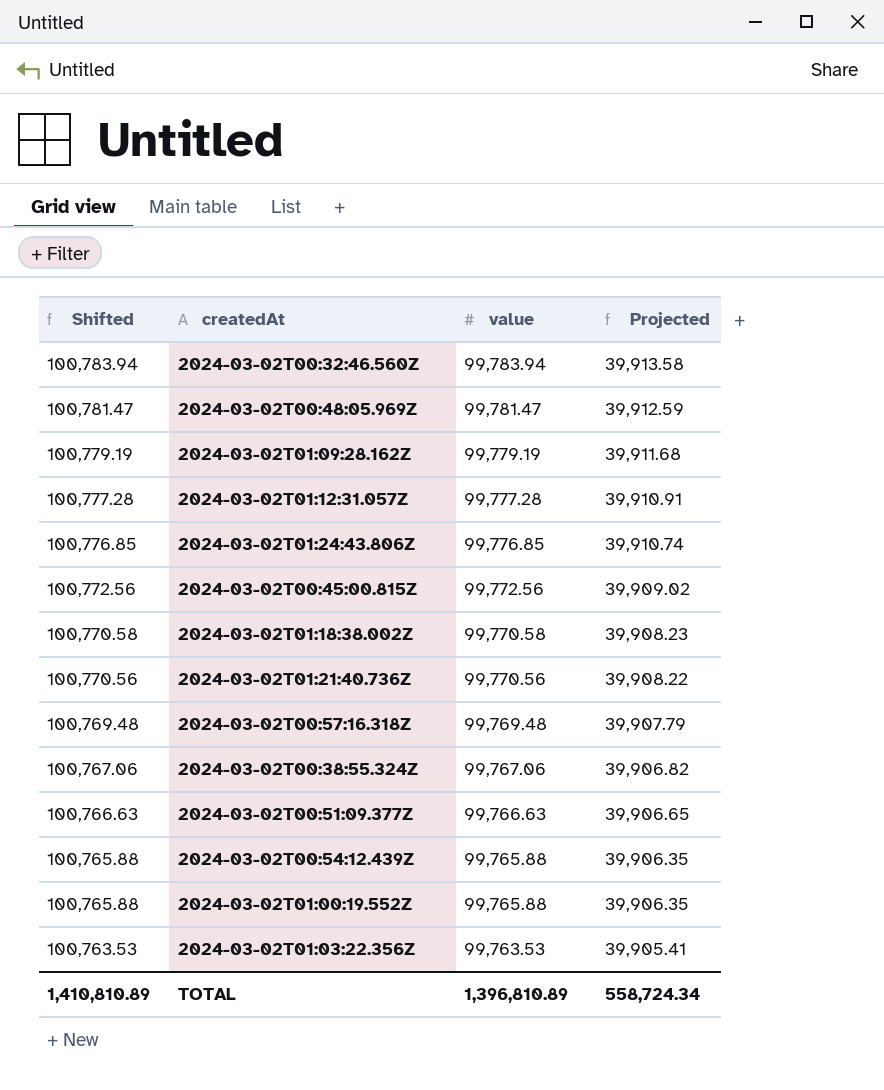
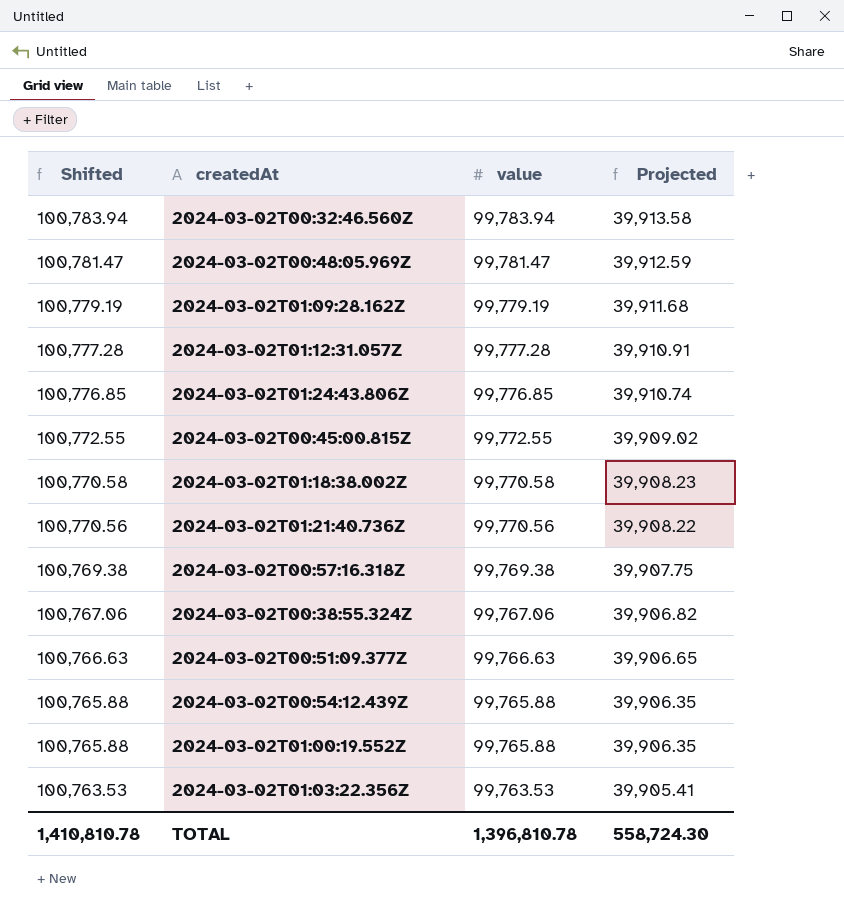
2024-03-02T00:45:00.815Z | Shifted: 100,772.56 -> 100,772.55
2024-03-02T00:45:00.815Z | value: 99,772.56 -> 99,772.55
2024-03-02T00:57:16.318Z | Shifted: 100,769.48 -> 100,769.38
2024-03-02T00:57:16.318Z | value: 99,769.48 -> 99,769.38
2024-03-02T00:57:16.318Z | Projected: 39,907.79 -> 39,907.75
TOTAL | Shifted: 1,410,810.89 -> 1,410,810.78
TOTAL | value: 1,396,810.89 -> 1,396,810.78
TOTAL | Projected: 558,724.34 -> 558,724.30

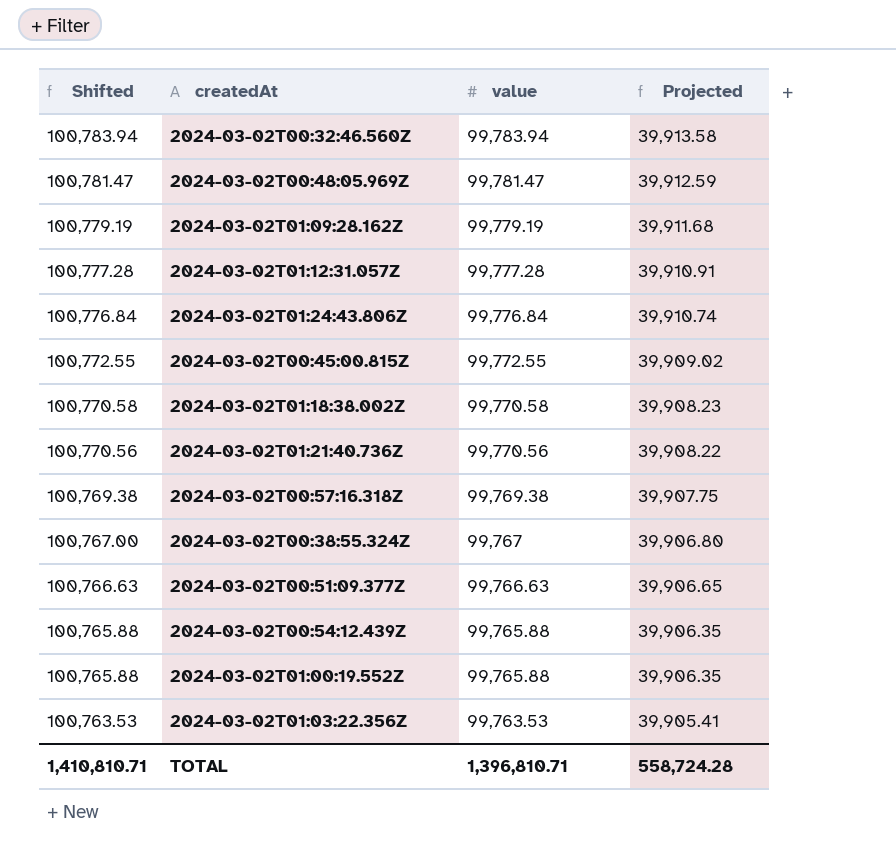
2024-03-02T01:24:43.806Z | Shifted: 100,776.85 -> 100,776.84
2024-03-02T01:24:43.806Z | value: 99,776.85 -> 99,776.84
2024-03-02T00:38:55.324Z | Shifted: 100,767.06 -> 100,767.00
2024-03-02T00:38:55.324Z | value: 99,767.06 -> 99,767
2024-03-02T00:38:55.324Z | Projected: 39,906.82 -> 39,906.80
TOTAL | Shifted: 1,410,810.78 -> 1,410,810.71
TOTAL | value: 1,396,810.78 -> 1,396,810.71
TOTAL | Projected: 558,724.30 -> 558,724.28

